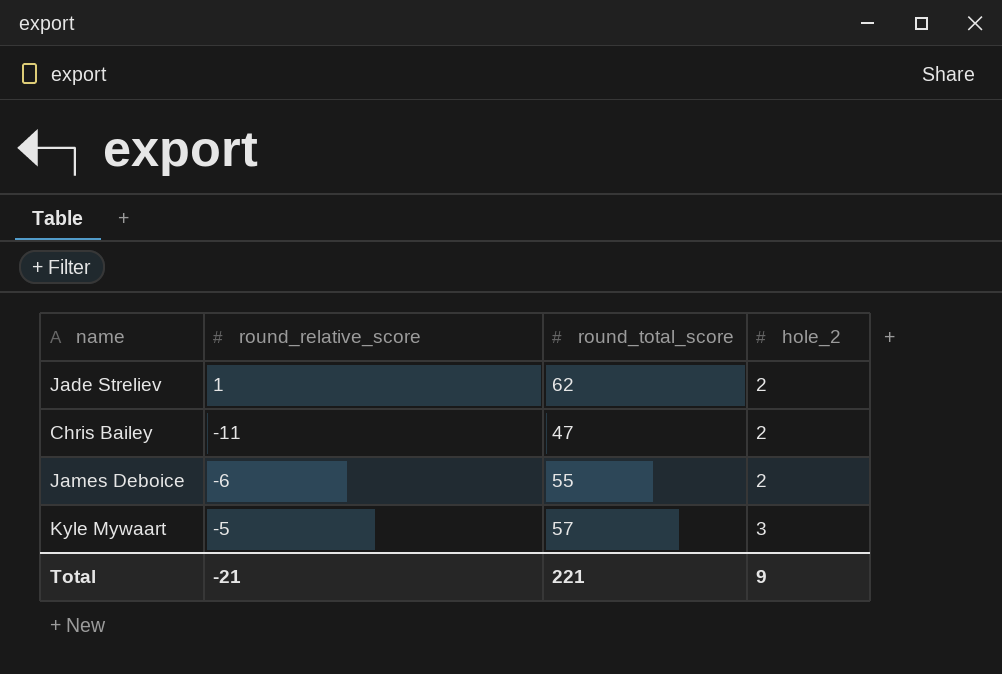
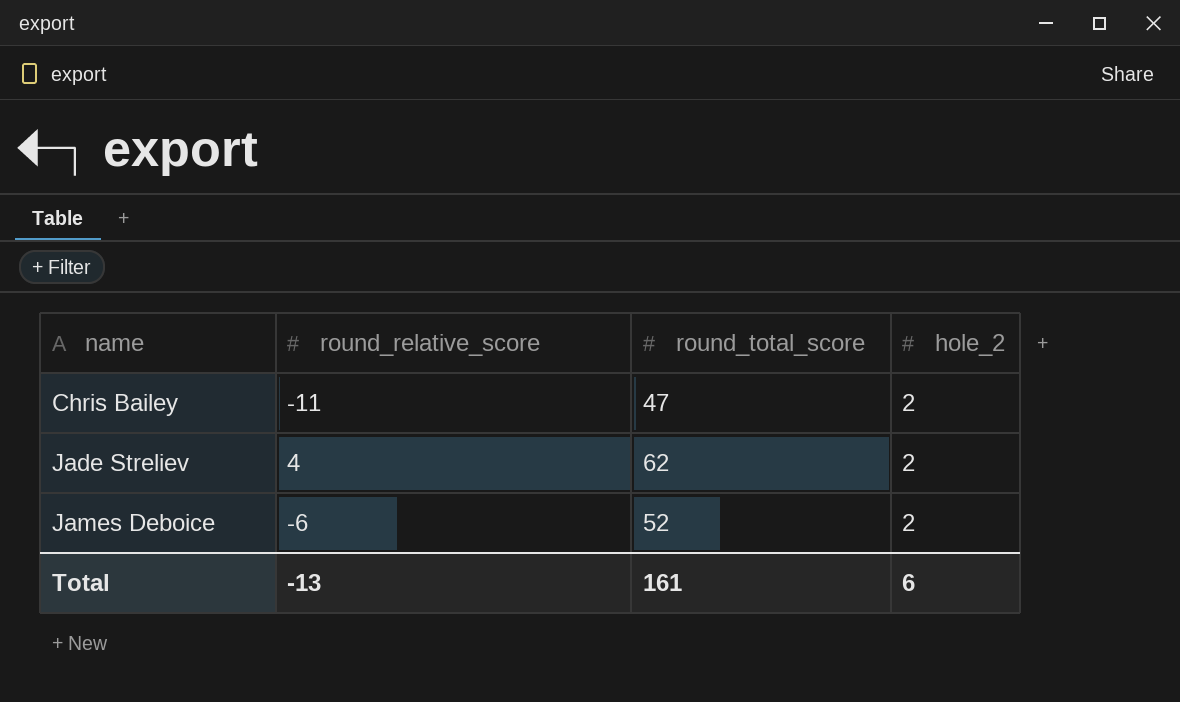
row order: hole_2 ascending -> name ascending
row Kyle Mywaart: -5 | 57 | 3 -> none
Jade Streliev | round_relative_score: 1 -> 4
James Deboice | round_total_score: 55 -> 52
Total | round_relative_score: -21 -> -13
Total | round_total_score: 221 -> 161
Total | hole_2: 9 -> 6

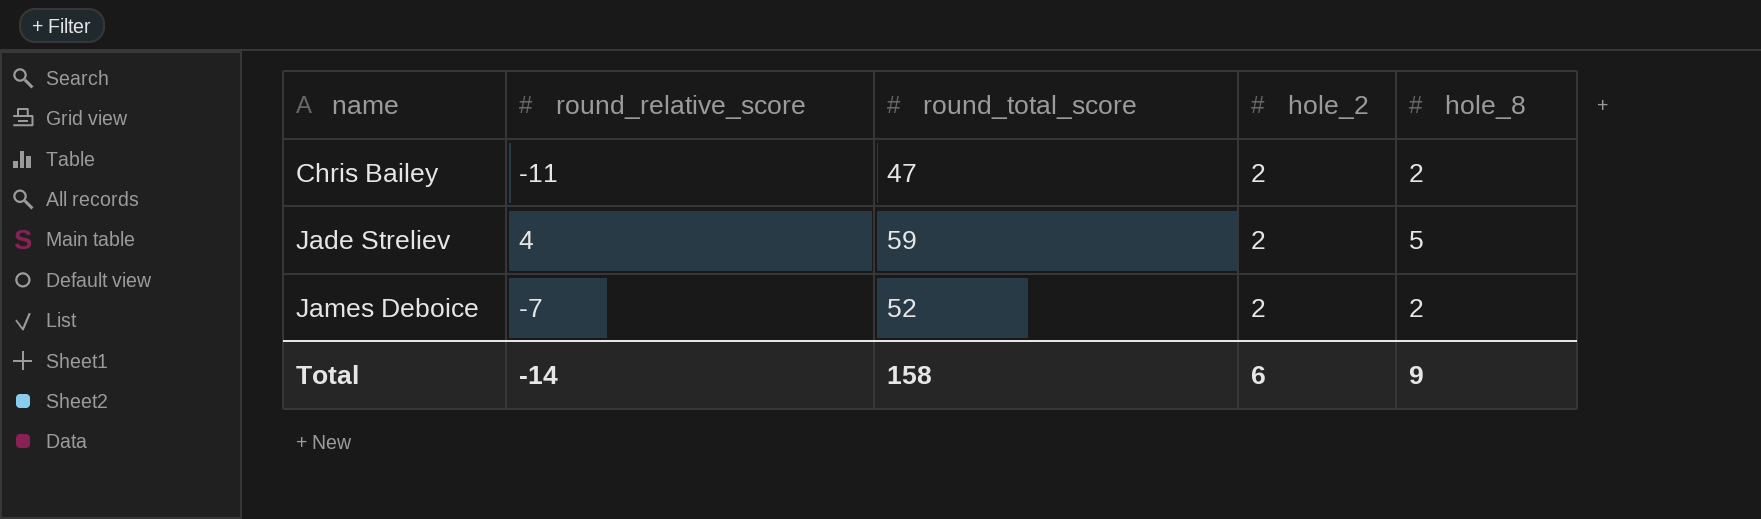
column hole_8 | position: none -> 5
Jade Streliev | round_total_score: 62 -> 59
James Deboice | round_relative_score: -6 -> -7
Total | round_relative_score: -13 -> -14
Total | round_total_score: 161 -> 158

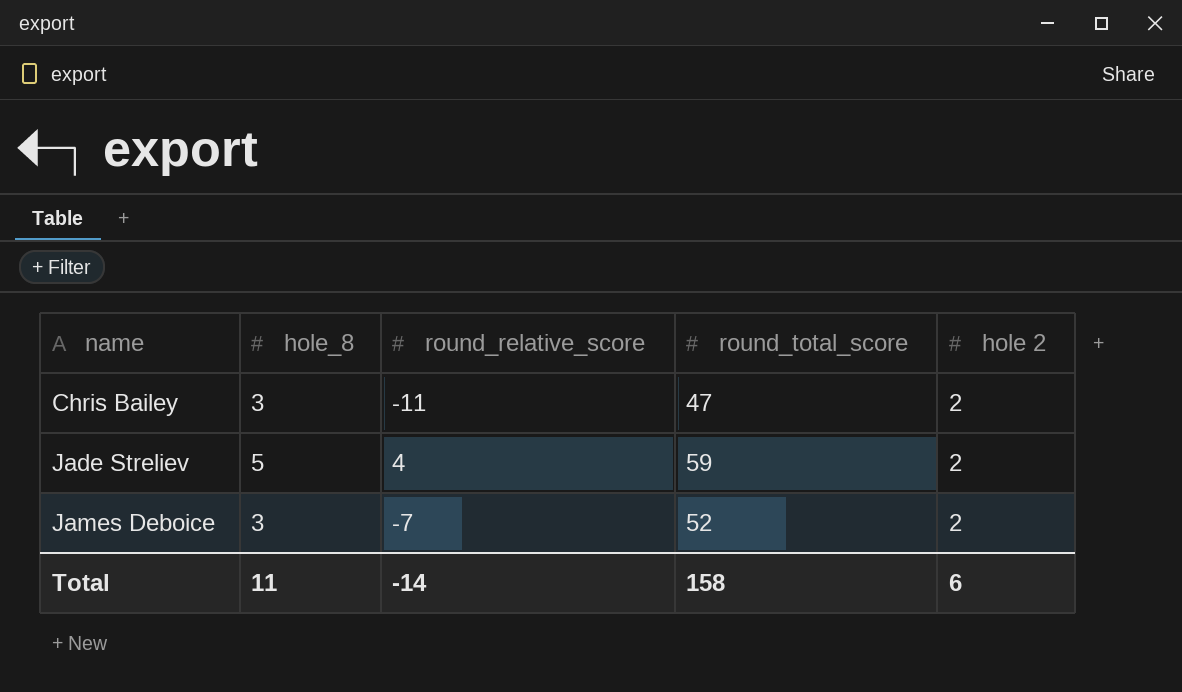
column hole_8 | position: 5 -> 2
column name: hole_2 -> hole 2
Chris Bailey | hole_8: 2 -> 3
James Deboice | hole_8: 2 -> 3
Total | hole_8: 9 -> 11

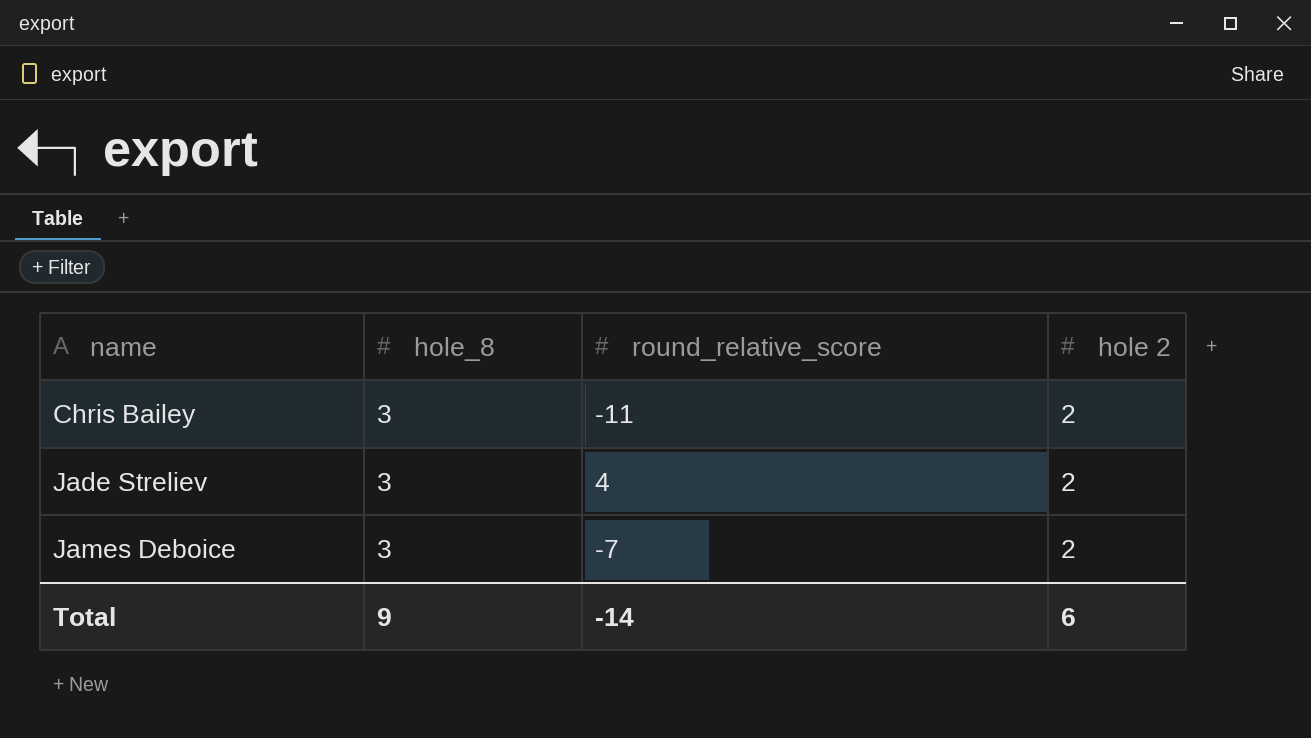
column round_total_score | position: 4 -> none
Jade Streliev | hole_8: 5 -> 3
Total | hole_8: 11 -> 9

